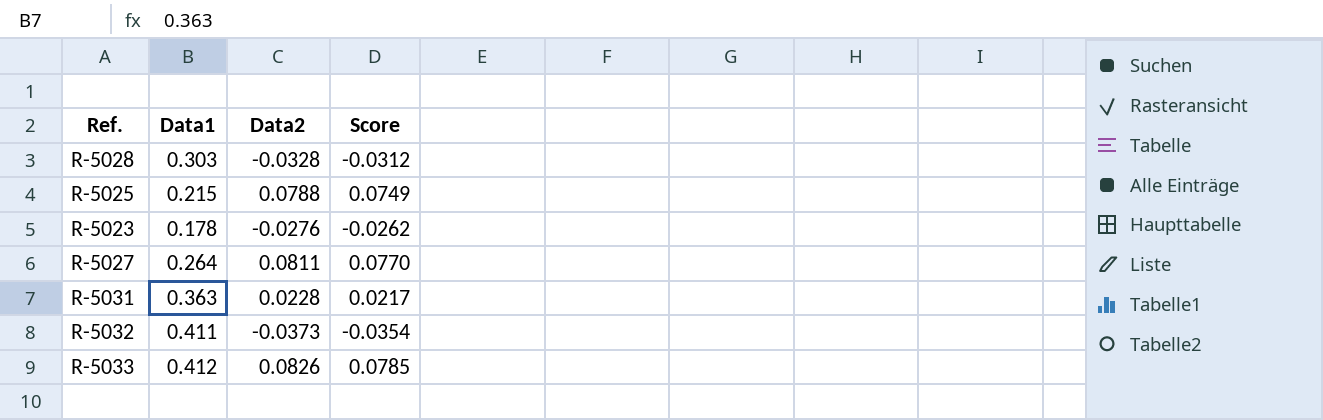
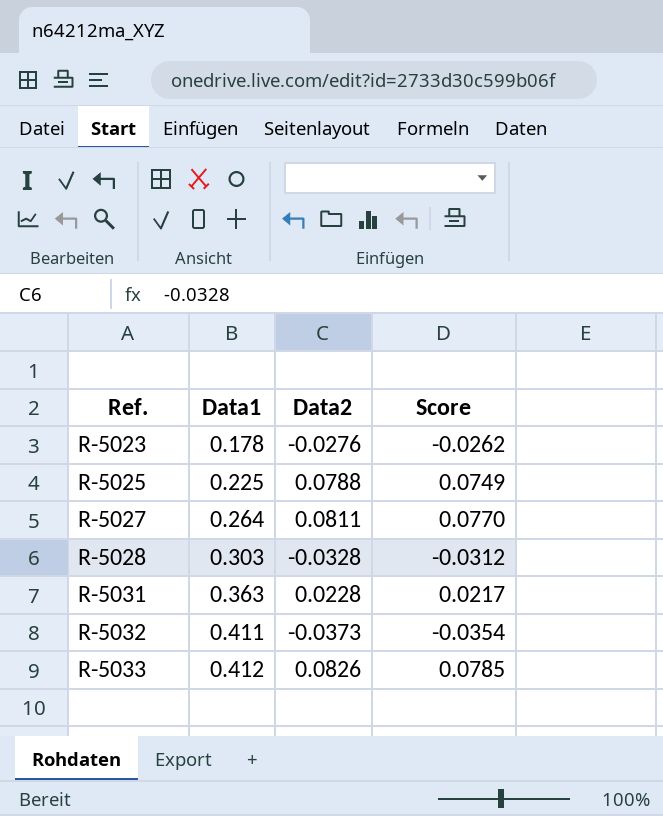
row order: none -> Ref. ascending
R-5025 | Data1: 0.215 -> 0.225

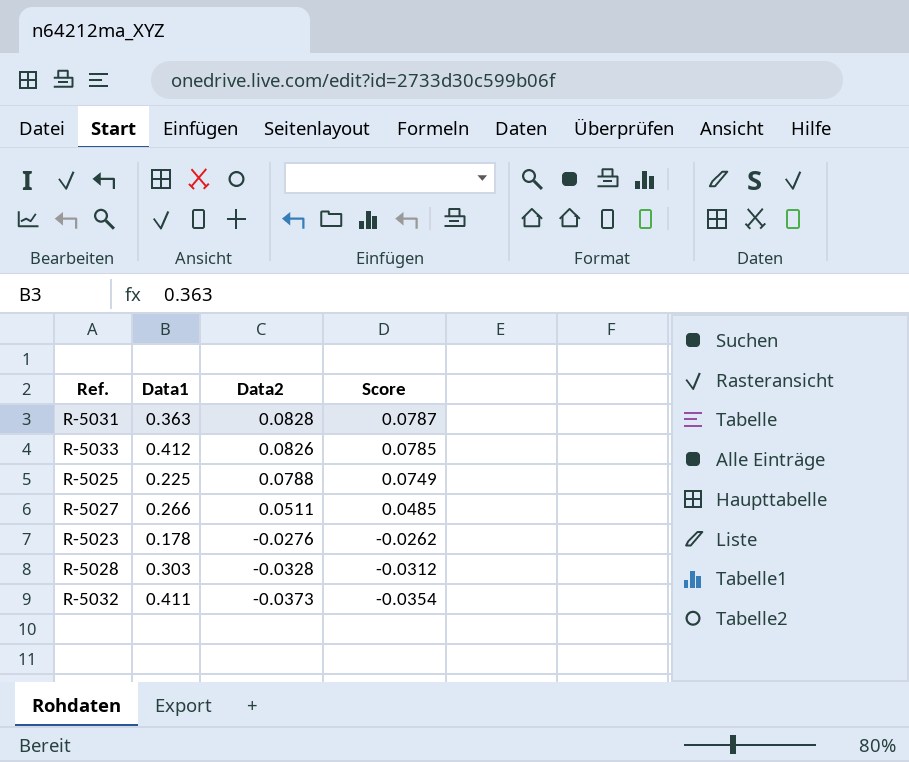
row order: Ref. ascending -> Data2 descending
R-5031 | Data2: 0.0228 -> 0.0828
R-5031 | Score: 0.0217 -> 0.0787
R-5027 | Data1: 0.264 -> 0.266
R-5027 | Data2: 0.0811 -> 0.0511
R-5027 | Score: 0.0770 -> 0.0485

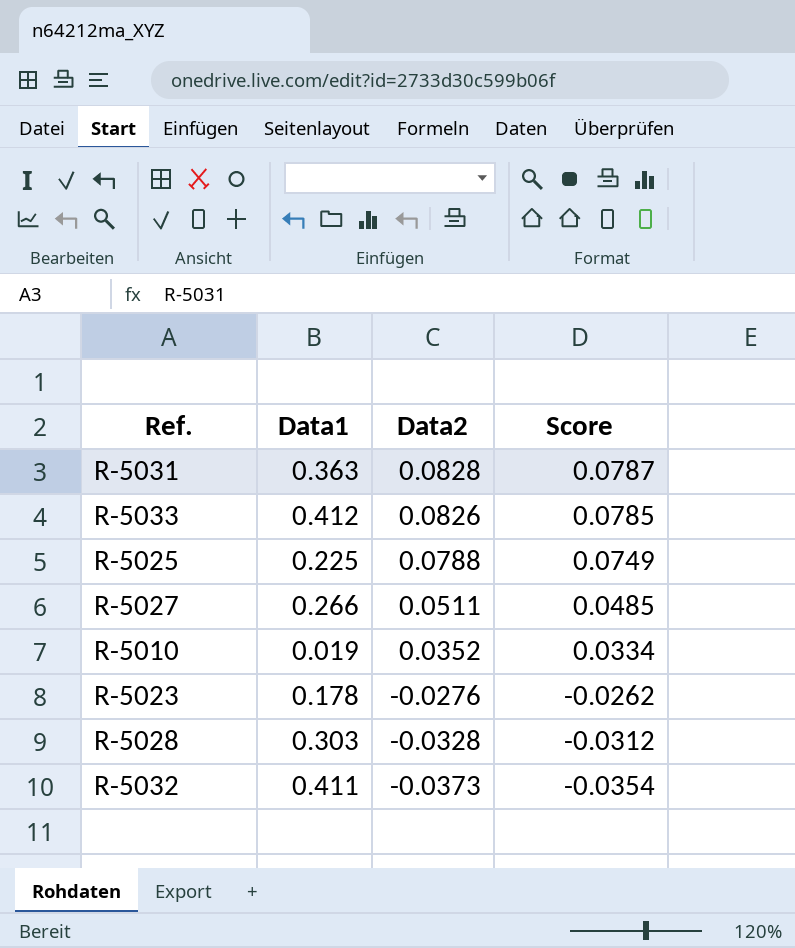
row R-5010: none -> 0.019 | 0.0352 | 0.0334

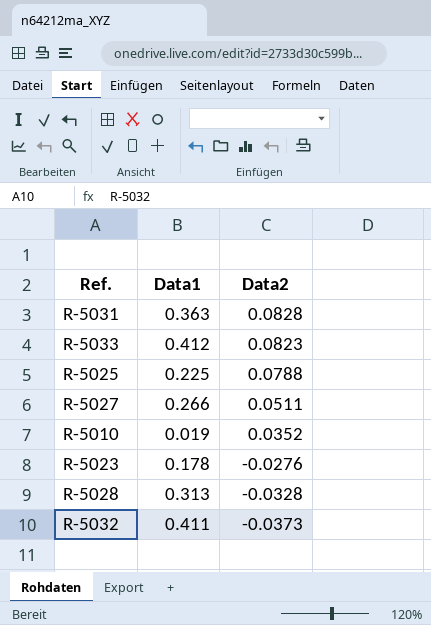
column Score | formula: [Data2] * 0.95 -> none
R-5033 | Data2: 0.0826 -> 0.0823
R-5028 | Data1: 0.303 -> 0.313

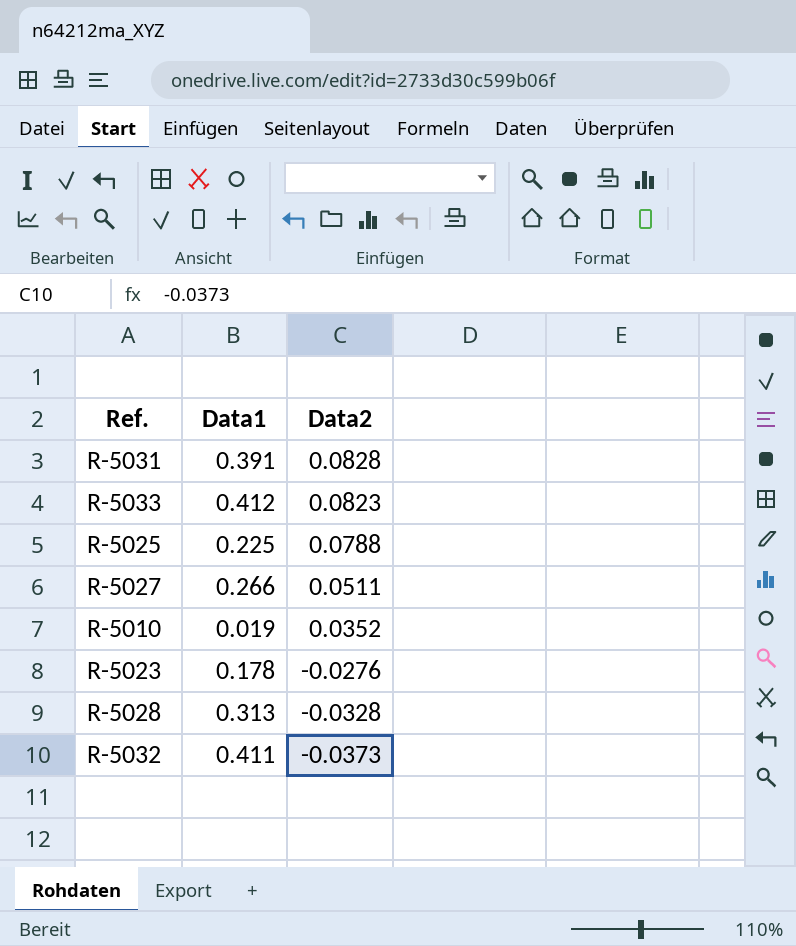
R-5031 | Data1: 0.363 -> 0.391

